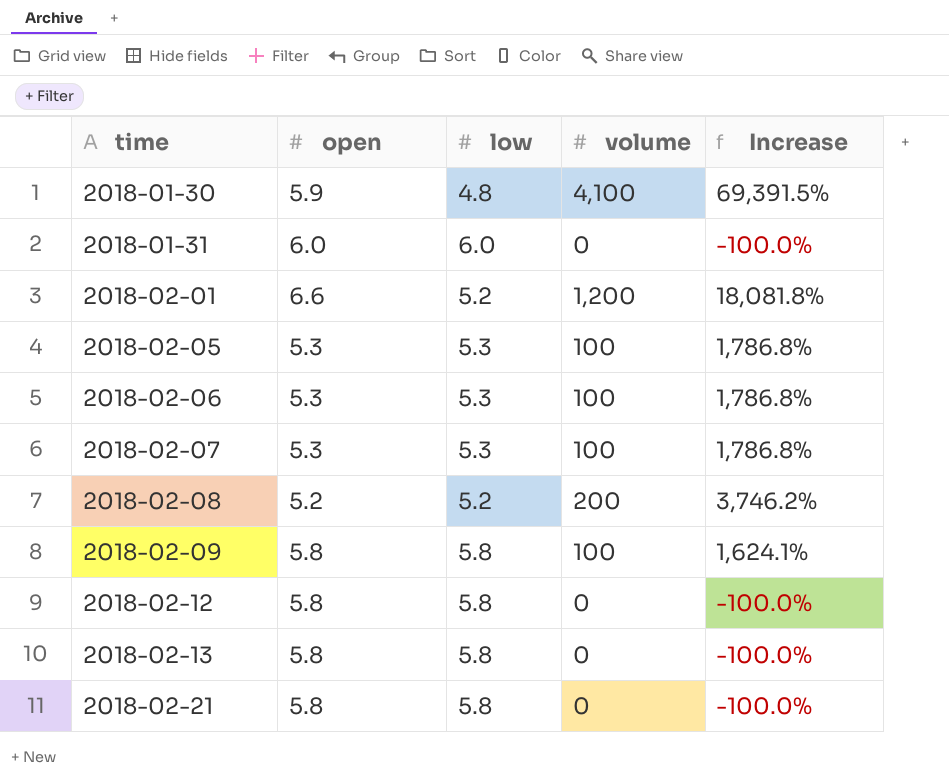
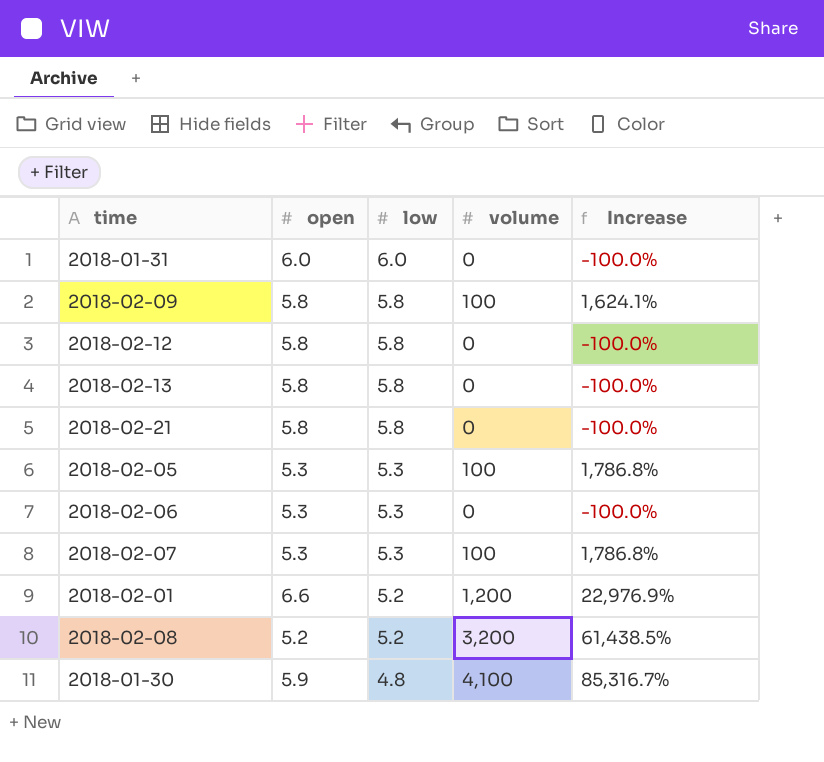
row order: time ascending -> low descending
column Increase | formula: ([volume] - [open]) / [open] -> ([volume] - [low]) / [low]
2018-02-06 | volume: 100 -> 0
2018-02-08 | volume: 200 -> 3,200

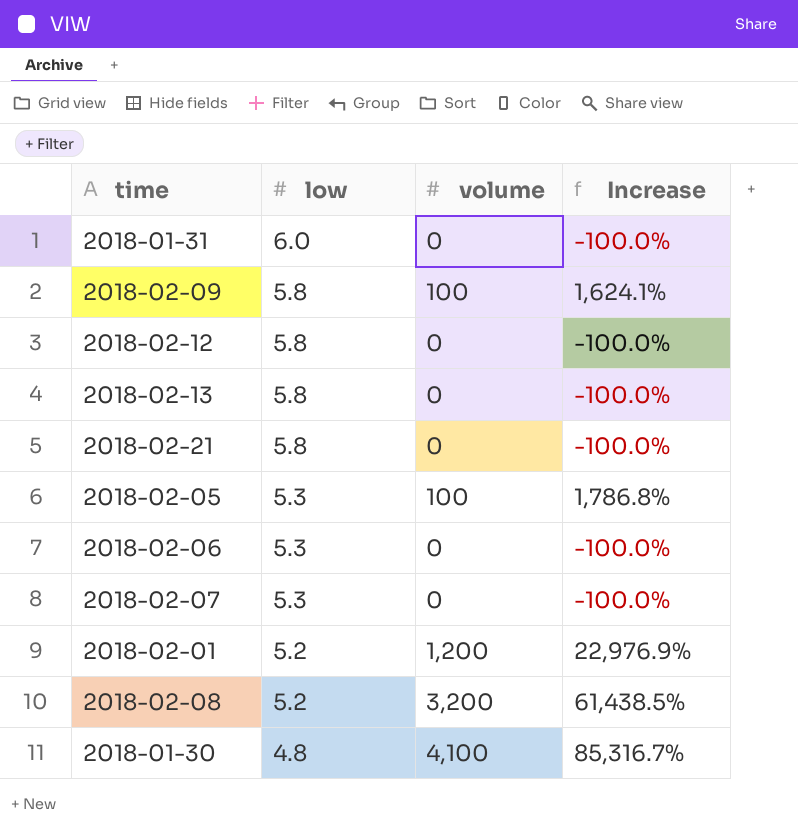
column open | position: 2 -> none
2018-02-07 | volume: 100 -> 0
2018-02-07 | Increase: 1,786.8% -> -100.0%

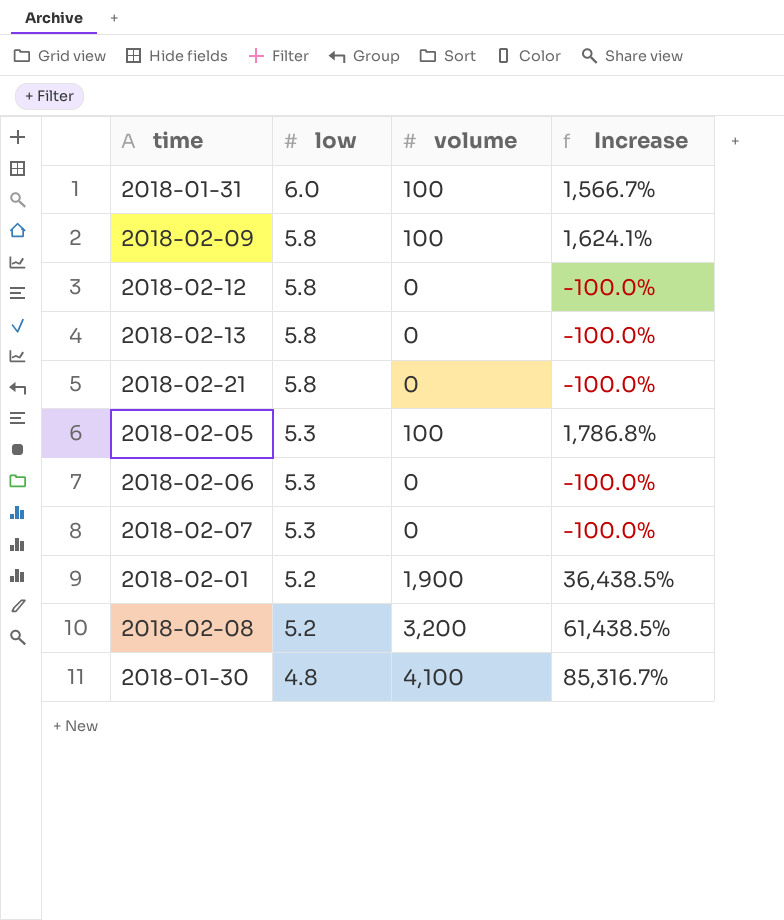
2018-01-31 | volume: 0 -> 100
2018-01-31 | Increase: -100.0% -> 1,566.7%
2018-02-01 | volume: 1,200 -> 1,900
2018-02-01 | Increase: 22,976.9% -> 36,438.5%

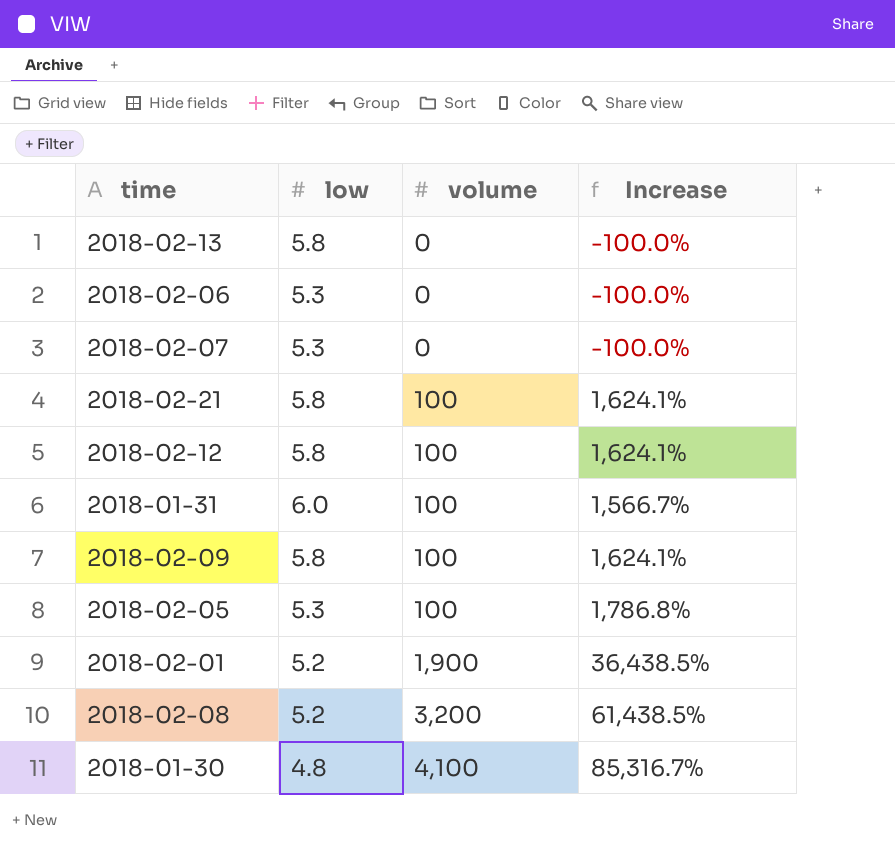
row order: low descending -> volume ascending
2018-02-21 | volume: 0 -> 100
2018-02-21 | Increase: -100.0% -> 1,624.1%
2018-02-12 | volume: 0 -> 100
2018-02-12 | Increase: -100.0% -> 1,624.1%

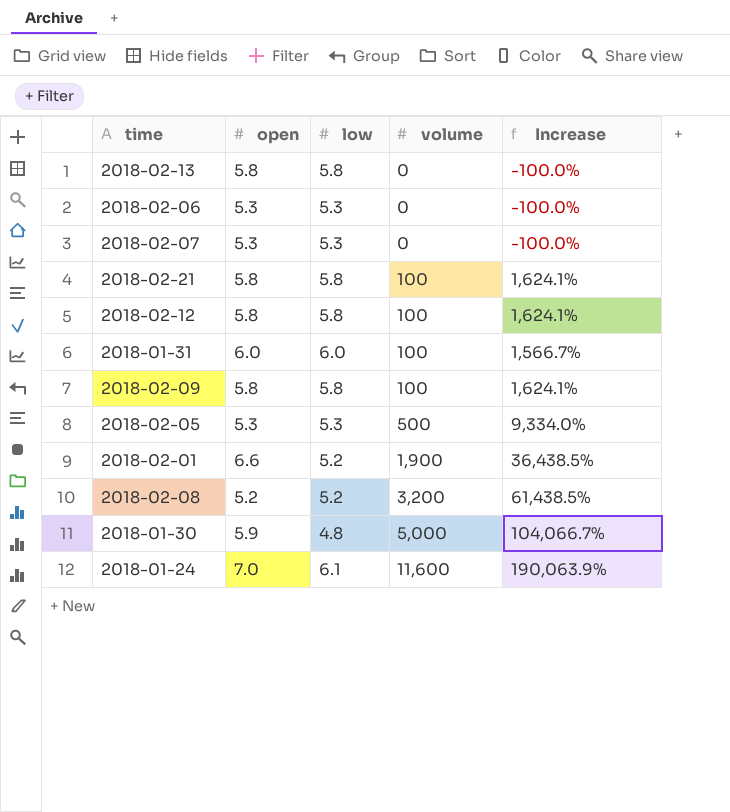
column open | position: none -> 2
2018-02-05 | volume: 100 -> 500
2018-02-05 | Increase: 1,786.8% -> 9,334.0%
2018-01-30 | volume: 4,100 -> 5,000
2018-01-30 | Increase: 85,316.7% -> 104,066.7%
row 2018-01-24: none -> 7.0 | 6.1 | 11,600 | 190,063.9%

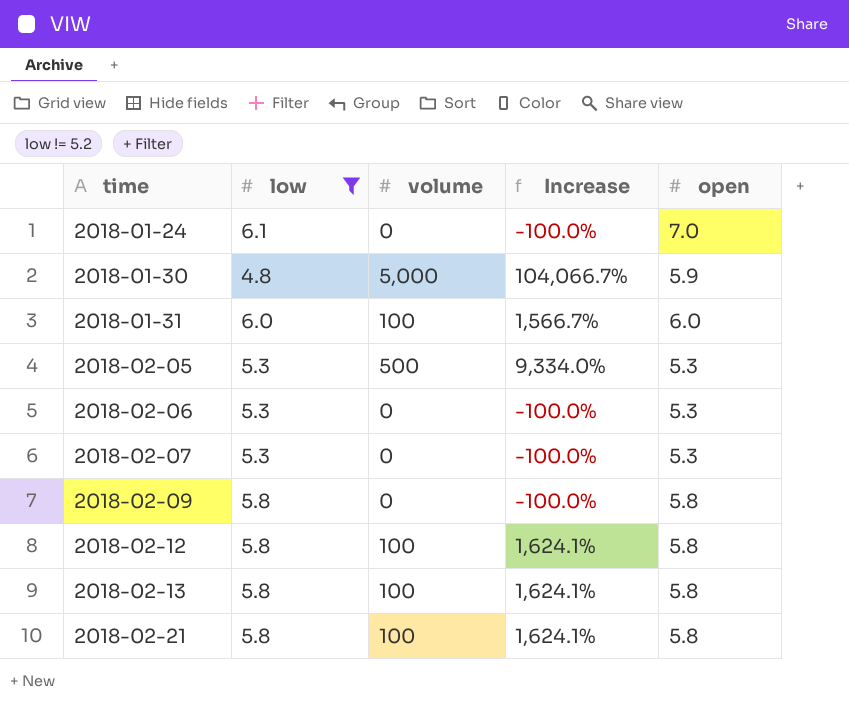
filter: none -> low != 5.2
row order: volume ascending -> time ascending
column open | position: 2 -> 5
2018-01-24 | volume: 11,600 -> 0
2018-01-24 | Increase: 190,063.9% -> -100.0%
2018-02-09 | volume: 100 -> 0
2018-02-09 | Increase: 1,624.1% -> -100.0%
2018-02-13 | volume: 0 -> 100
2018-02-13 | Increase: -100.0% -> 1,624.1%

